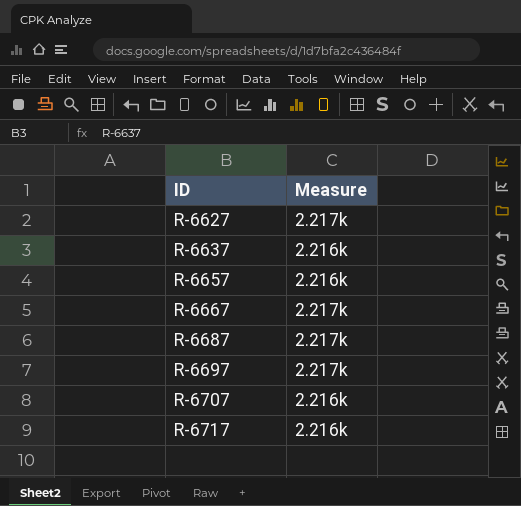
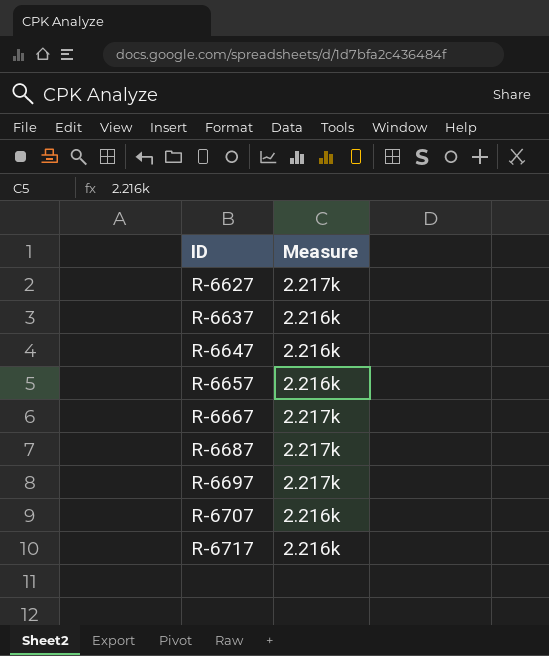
row R-6647: none -> 2.216k

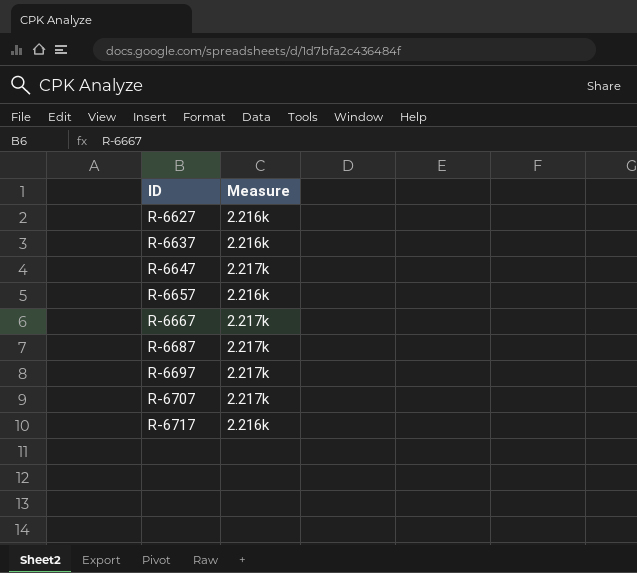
R-6627 | Measure: 2.217k -> 2.216k
R-6647 | Measure: 2.216k -> 2.217k
R-6707 | Measure: 2.216k -> 2.217k

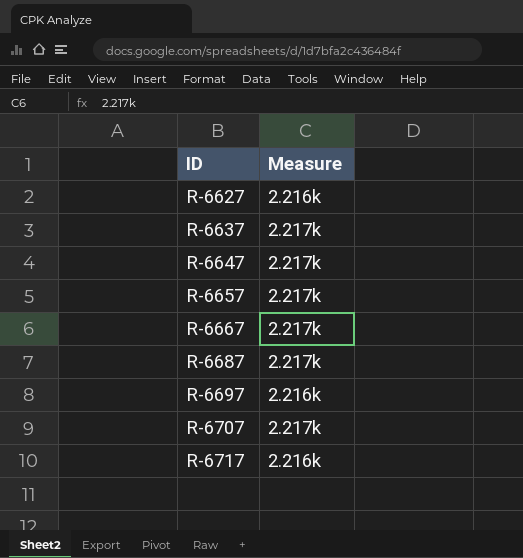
R-6637 | Measure: 2.216k -> 2.217k
R-6657 | Measure: 2.216k -> 2.217k
R-6697 | Measure: 2.217k -> 2.216k

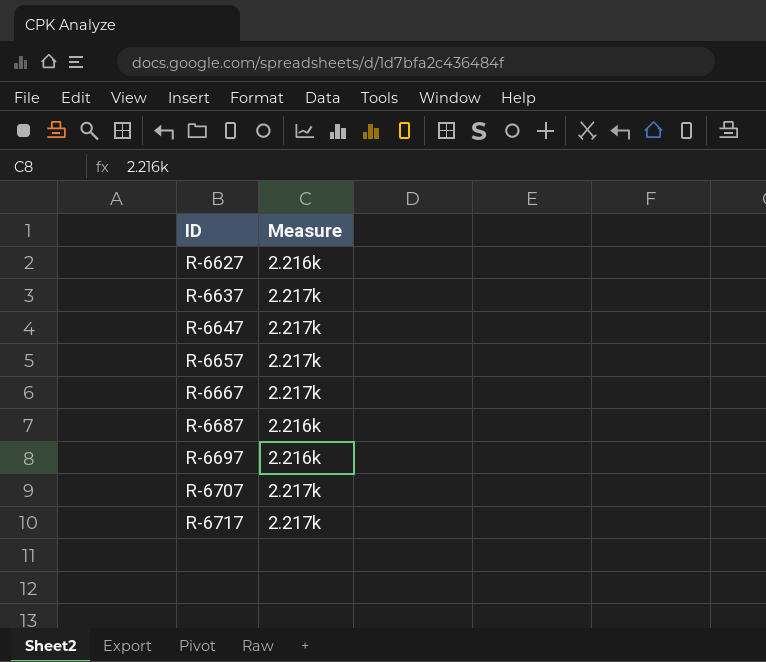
R-6687 | Measure: 2.217k -> 2.216k
R-6717 | Measure: 2.216k -> 2.217k

